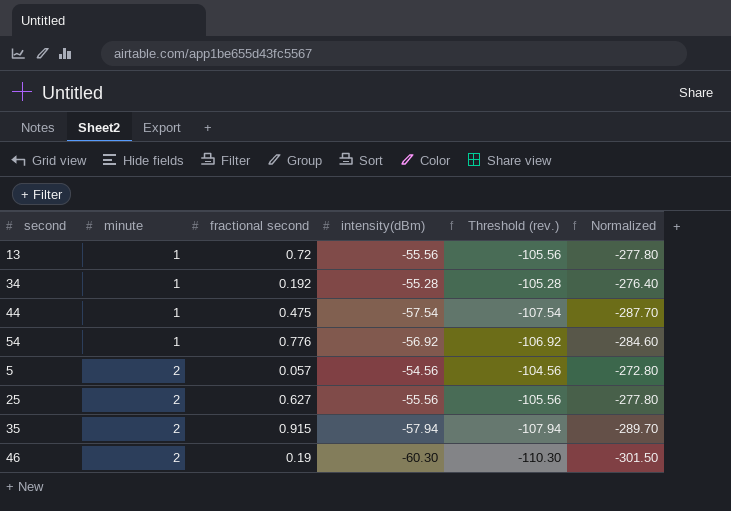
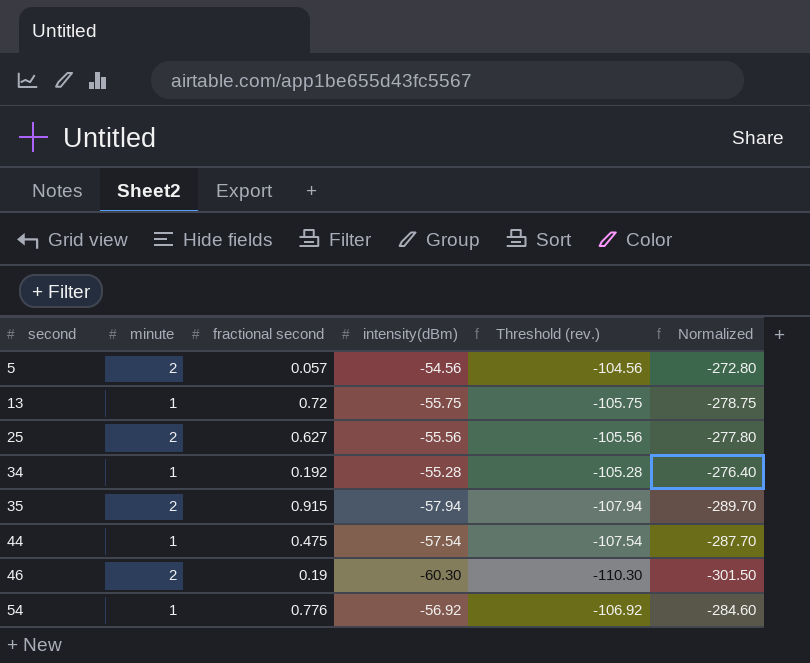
row order: minute ascending -> second ascending
13 | intensity(dBm): -55.56 -> -55.75
13 | Threshold (rev.): -105.56 -> -105.75
13 | Normalized: -277.80 -> -278.75

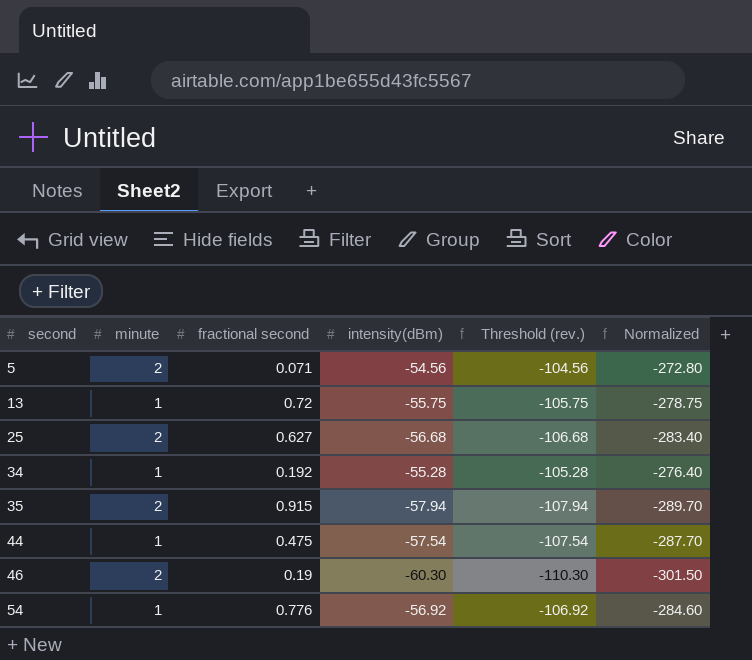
5 | fractional second: 0.057 -> 0.071
25 | intensity(dBm): -55.56 -> -56.68
25 | Threshold (rev.): -105.56 -> -106.68
25 | Normalized: -277.80 -> -283.40

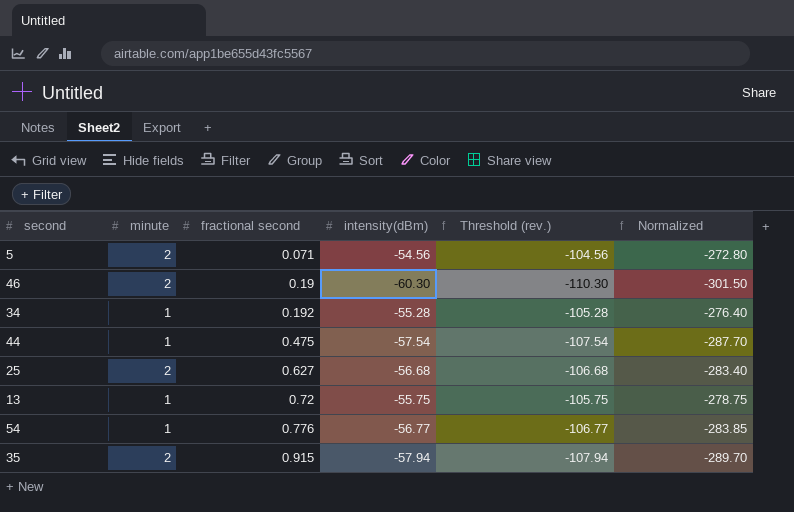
row order: second ascending -> fractional second ascending
54 | intensity(dBm): -56.92 -> -56.77
54 | Threshold (rev.): -106.92 -> -106.77
54 | Normalized: -284.60 -> -283.85

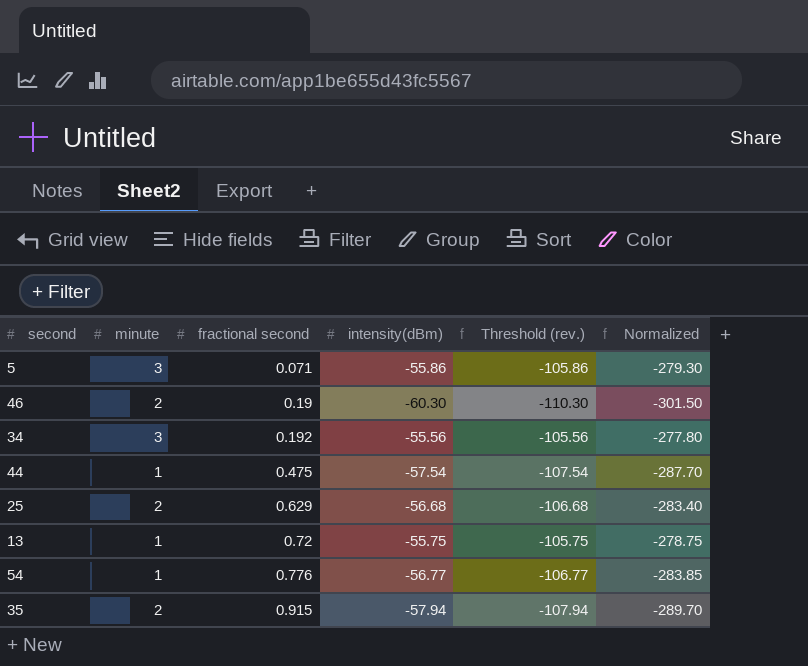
5 | minute: 2 -> 3
5 | intensity(dBm): -54.56 -> -55.86
5 | Threshold (rev.): -104.56 -> -105.86
5 | Normalized: -272.80 -> -279.30
34 | minute: 1 -> 3
34 | intensity(dBm): -55.28 -> -55.56
34 | Threshold (rev.): -105.28 -> -105.56
34 | Normalized: -276.40 -> -277.80
25 | fractional second: 0.627 -> 0.629

